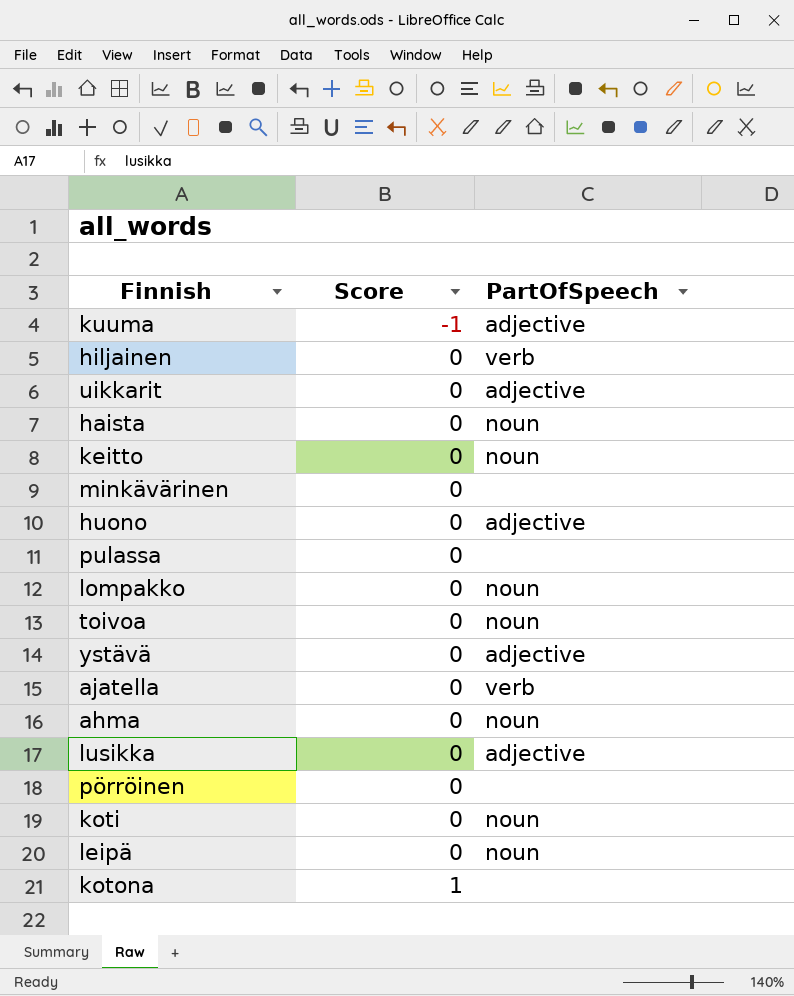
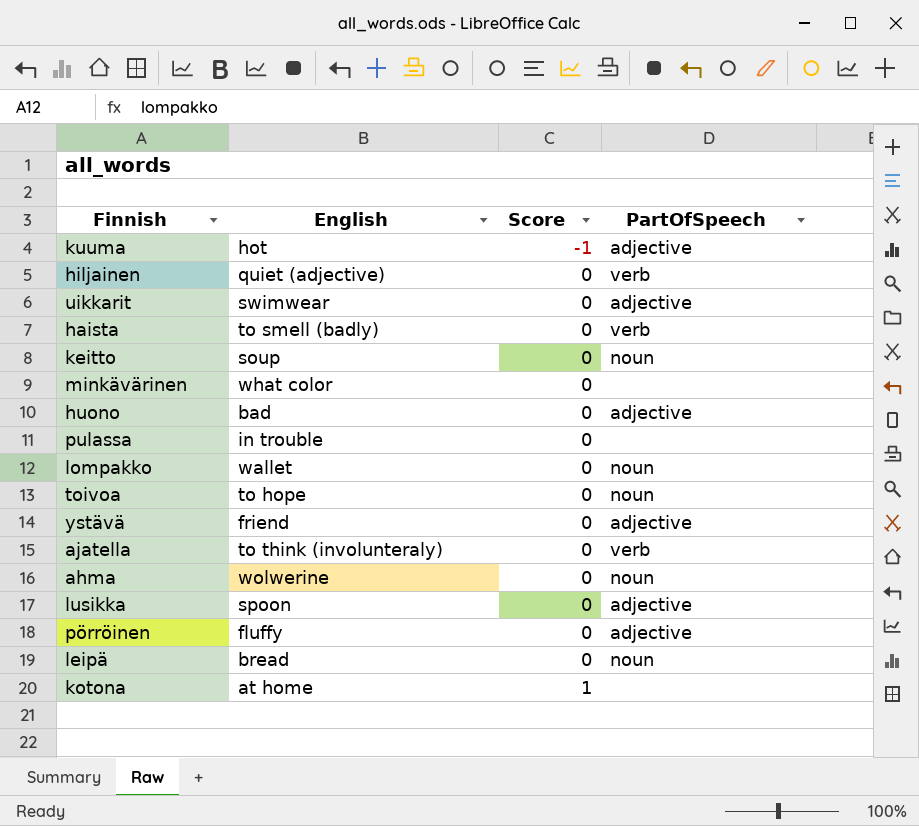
column English | position: none -> 2
row koti: 0 | noun -> none
haista | PartOfSpeech: noun -> verb
pörröinen | PartOfSpeech: none -> adjective

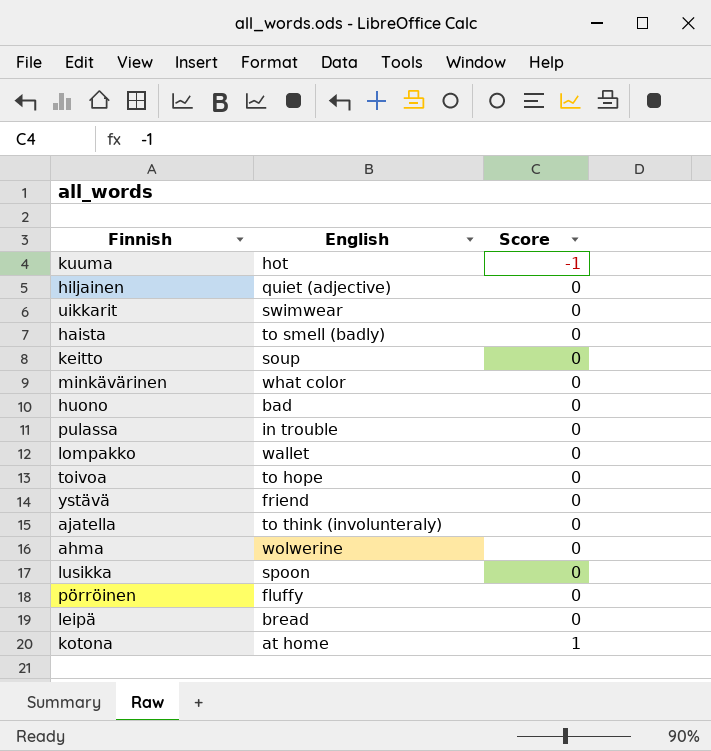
column PartOfSpeech | position: 4 -> none

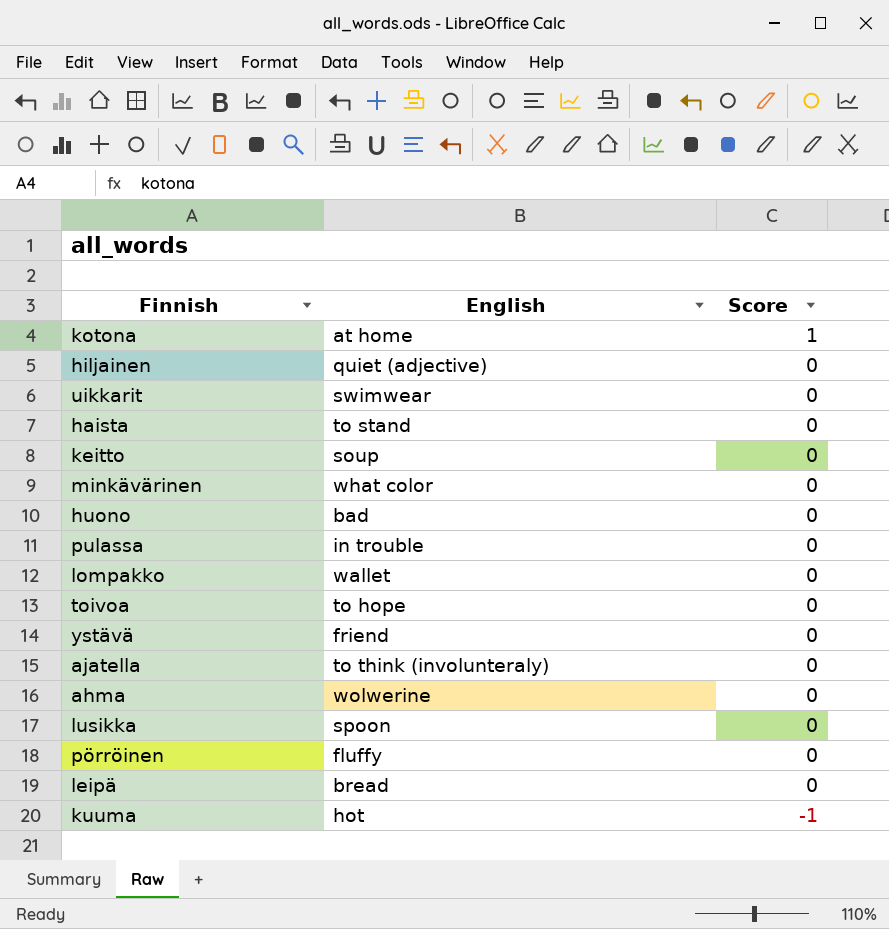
row order: Score ascending -> Score descending
haista | English: to smell (badly) -> to stand

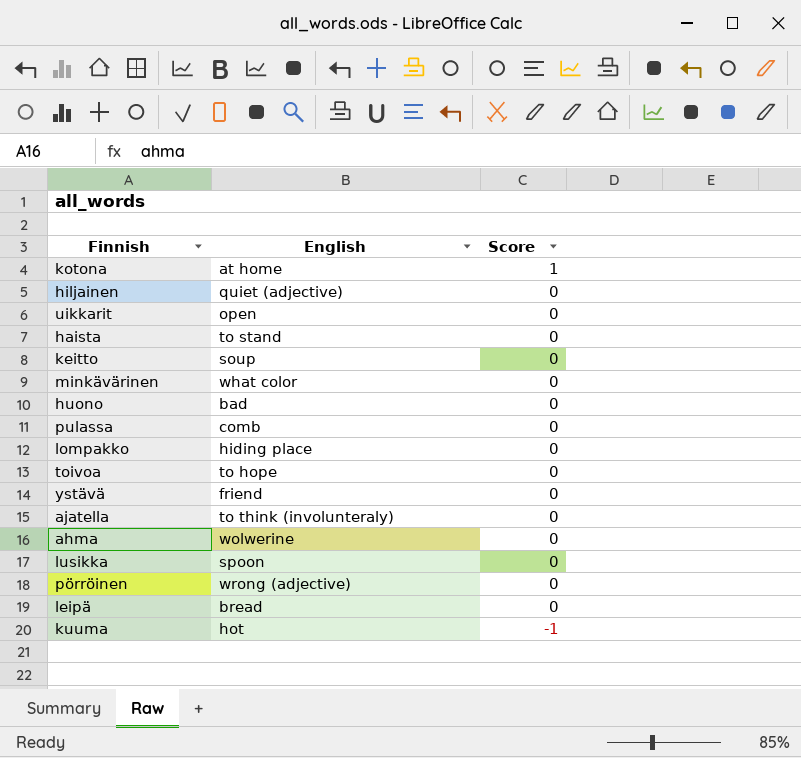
uikkarit | English: swimwear -> open
pulassa | English: in trouble -> comb
lompakko | English: wallet -> hiding place
pörröinen | English: fluffy -> wrong (adjective)

